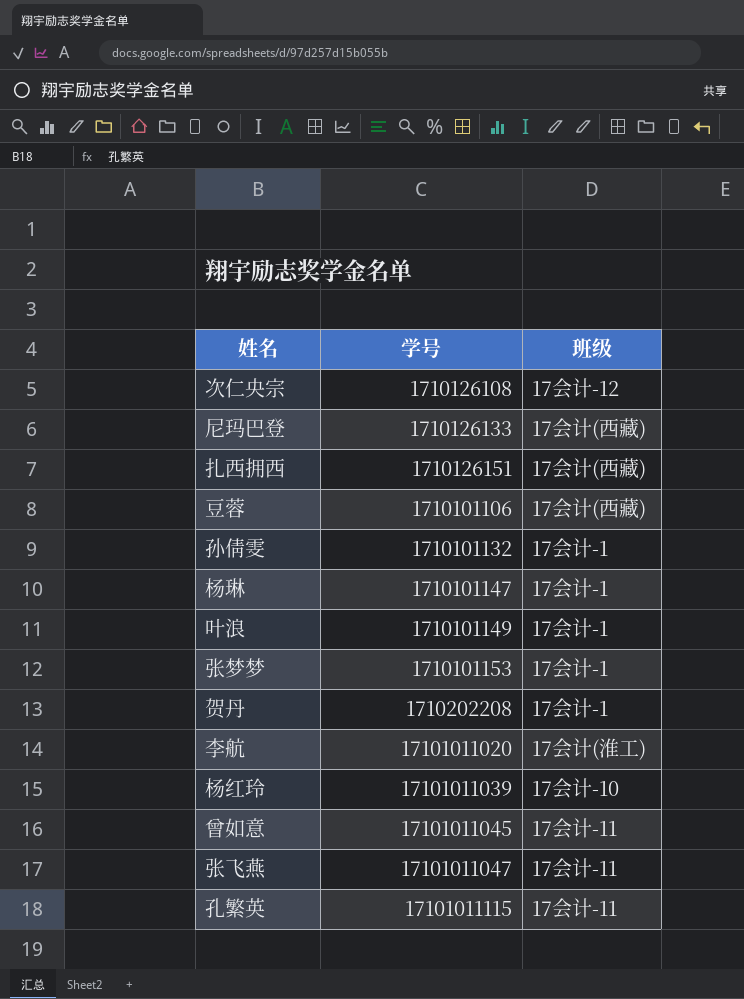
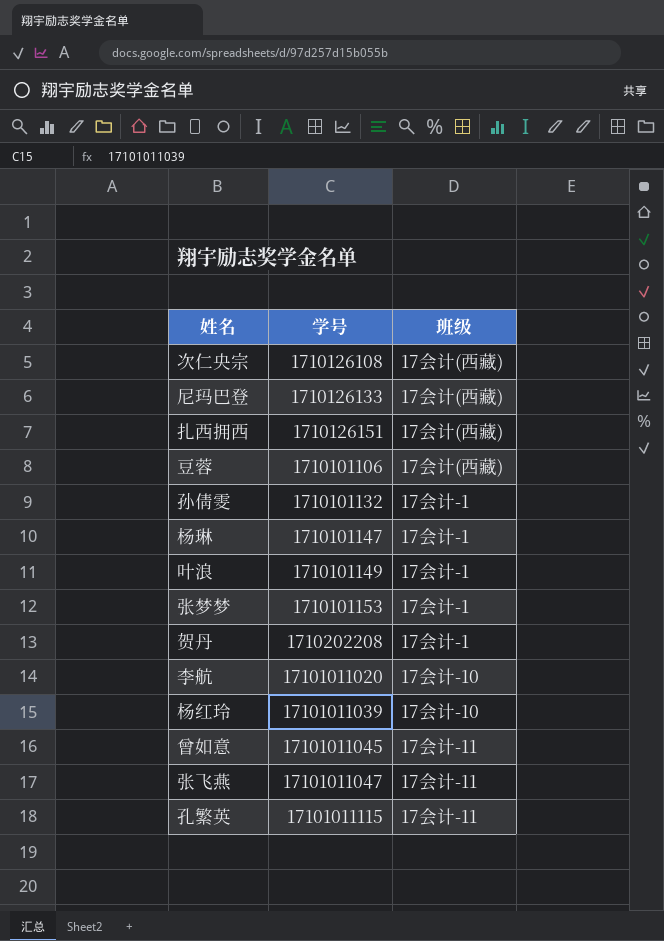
次仁央宗 | 班级: 17会计-12 -> 17会计(西藏)
李航 | 班级: 17会计(淮工) -> 17会计-10

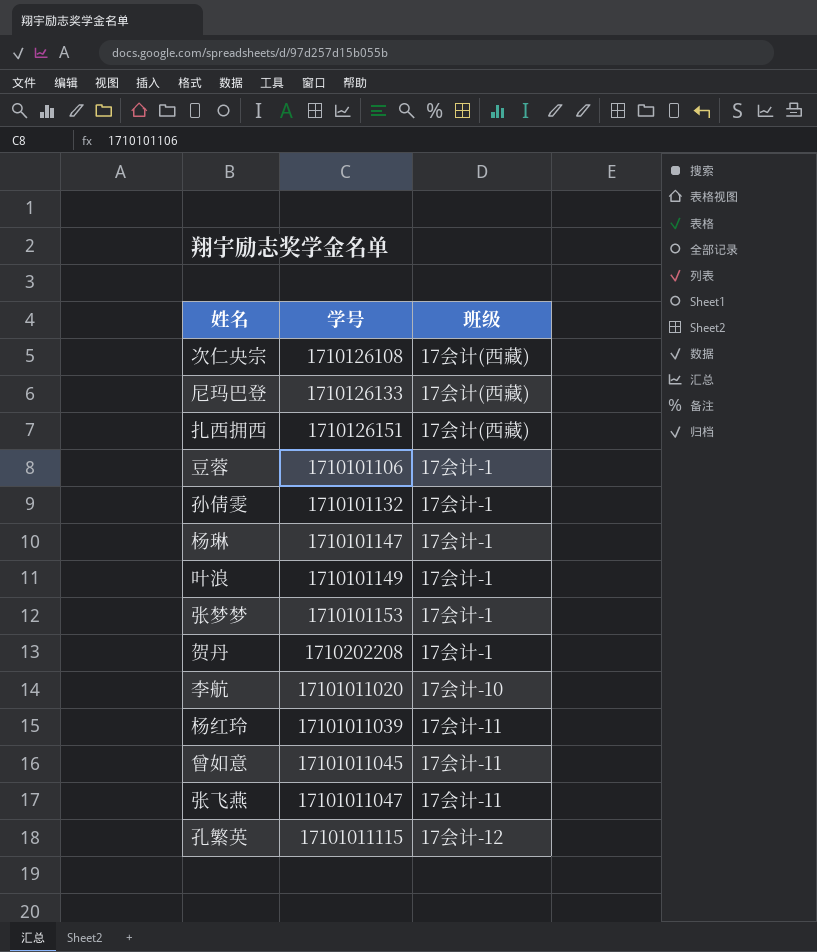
豆蓉 | 班级: 17会计(西藏) -> 17会计-1
杨红玲 | 班级: 17会计-10 -> 17会计-11
孔繁英 | 班级: 17会计-11 -> 17会计-12

